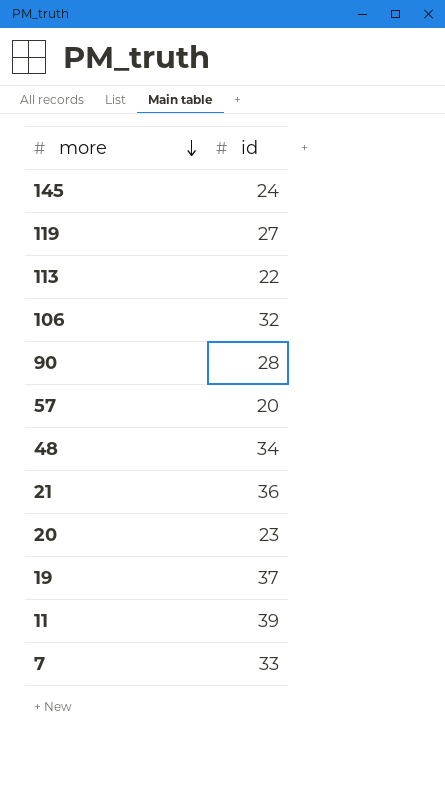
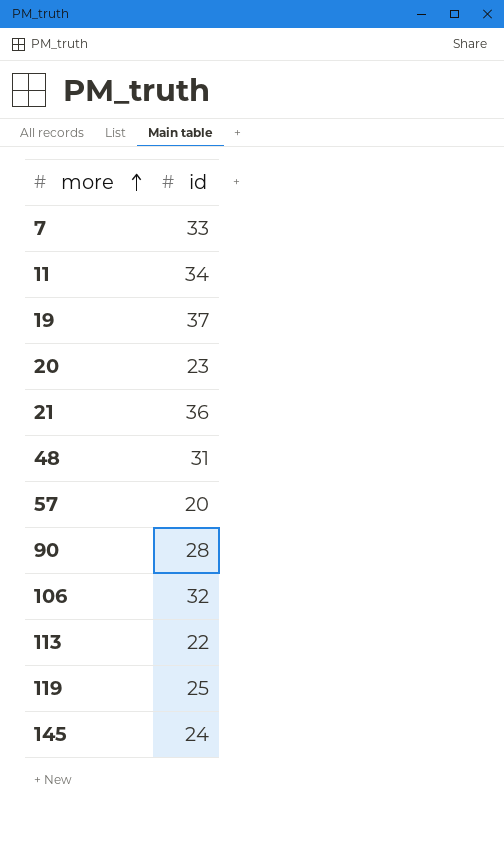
row order: more descending -> more ascending
11 | id: 39 -> 34
48 | id: 34 -> 31
119 | id: 27 -> 25

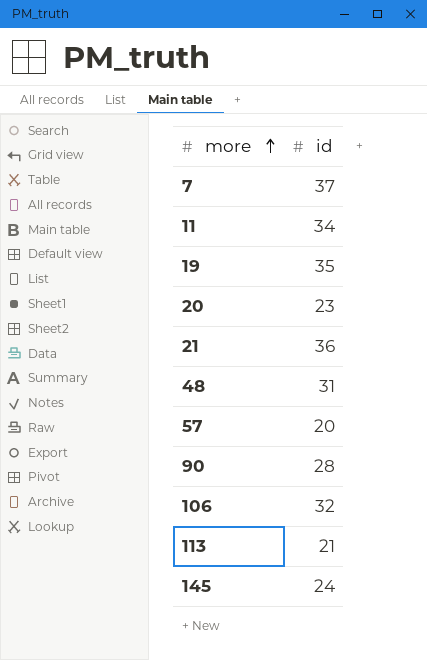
row 119: 25 -> none
7 | id: 33 -> 37
19 | id: 37 -> 35
113 | id: 22 -> 21

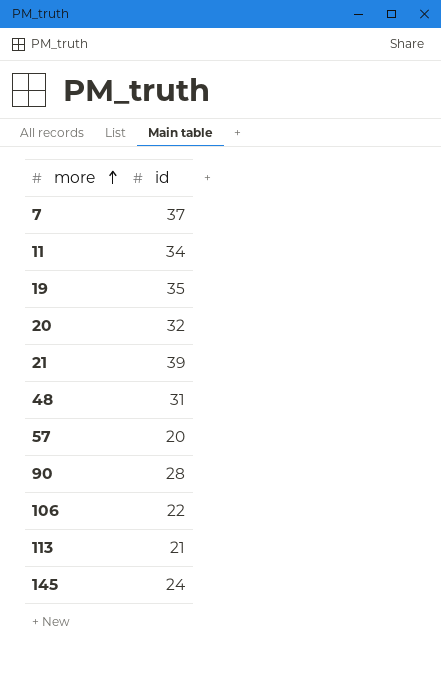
20 | id: 23 -> 32
21 | id: 36 -> 39
106 | id: 32 -> 22

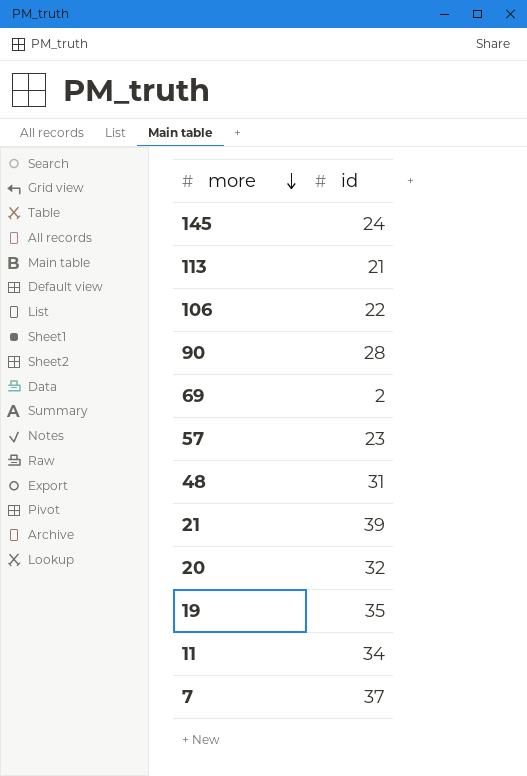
row order: more ascending -> more descending
row 69: none -> 2
57 | id: 20 -> 23

